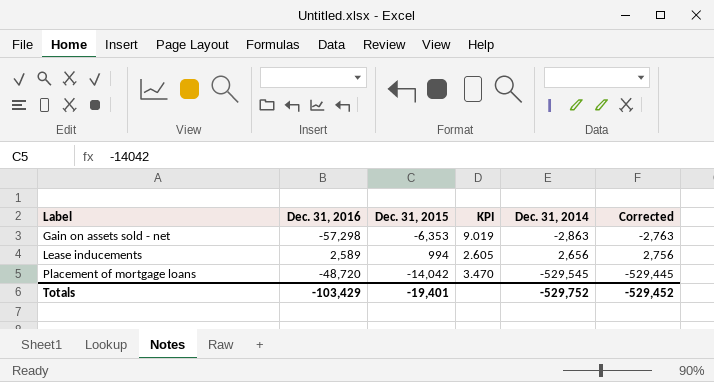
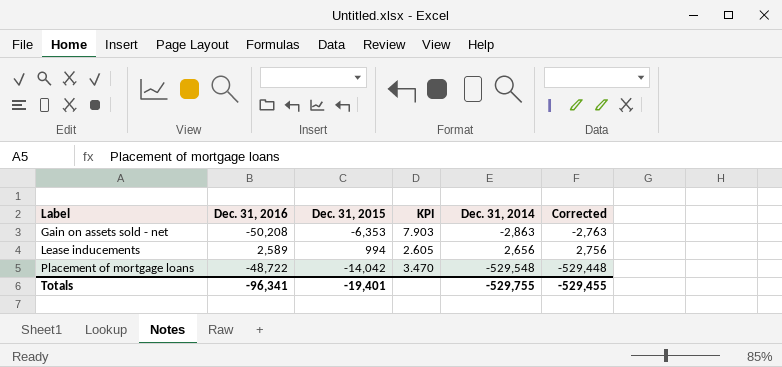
Gain on assets sold - net | Dec. 31, 2016: -57,298 -> -50,208
Gain on assets sold - net | KPI: 9.019 -> 7.903
Placement of mortgage loans | Dec. 31, 2016: -48,720 -> -48,722
Placement of mortgage loans | Dec. 31, 2014: -529,545 -> -529,548
Placement of mortgage loans | Corrected: -529,445 -> -529,448
Totals | Dec. 31, 2016: -103,429 -> -96,341
Totals | Dec. 31, 2014: -529,752 -> -529,755
Totals | Corrected: -529,452 -> -529,455

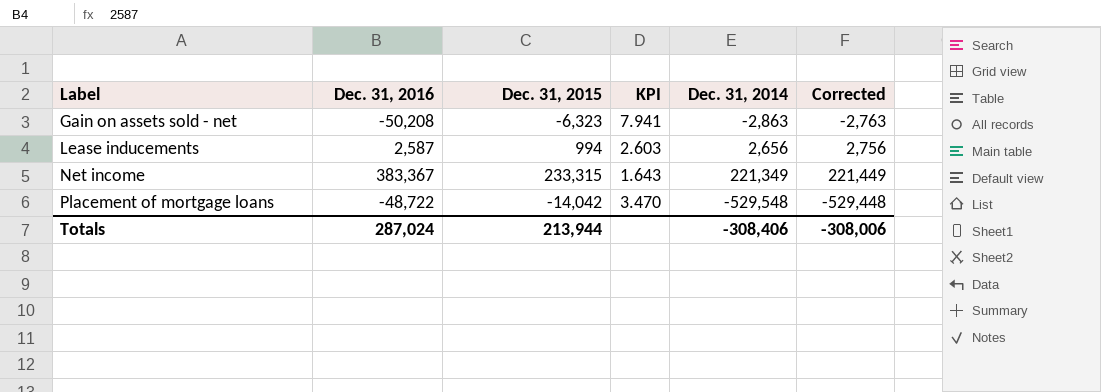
Gain on assets sold - net | Dec. 31, 2015: -6,353 -> -6,323
Gain on assets sold - net | KPI: 7.903 -> 7.941
Lease inducements | Dec. 31, 2016: 2,589 -> 2,587
Lease inducements | KPI: 2.605 -> 2.603
row Net income: none -> 383,367 | 233,315 | 1.643 | 221,349 | 221,449
Totals | Dec. 31, 2016: -96,341 -> 287,024
Totals | Dec. 31, 2015: -19,401 -> 213,944
Totals | Dec. 31, 2014: -529,755 -> -308,406
Totals | Corrected: -529,455 -> -308,006

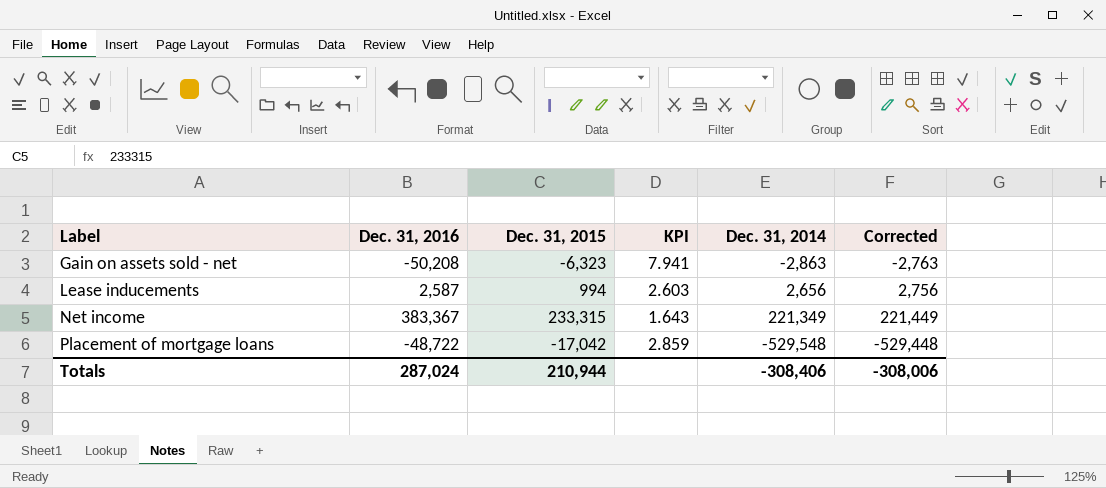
Placement of mortgage loans | Dec. 31, 2015: -14,042 -> -17,042
Placement of mortgage loans | KPI: 3.470 -> 2.859
Totals | Dec. 31, 2015: 213,944 -> 210,944

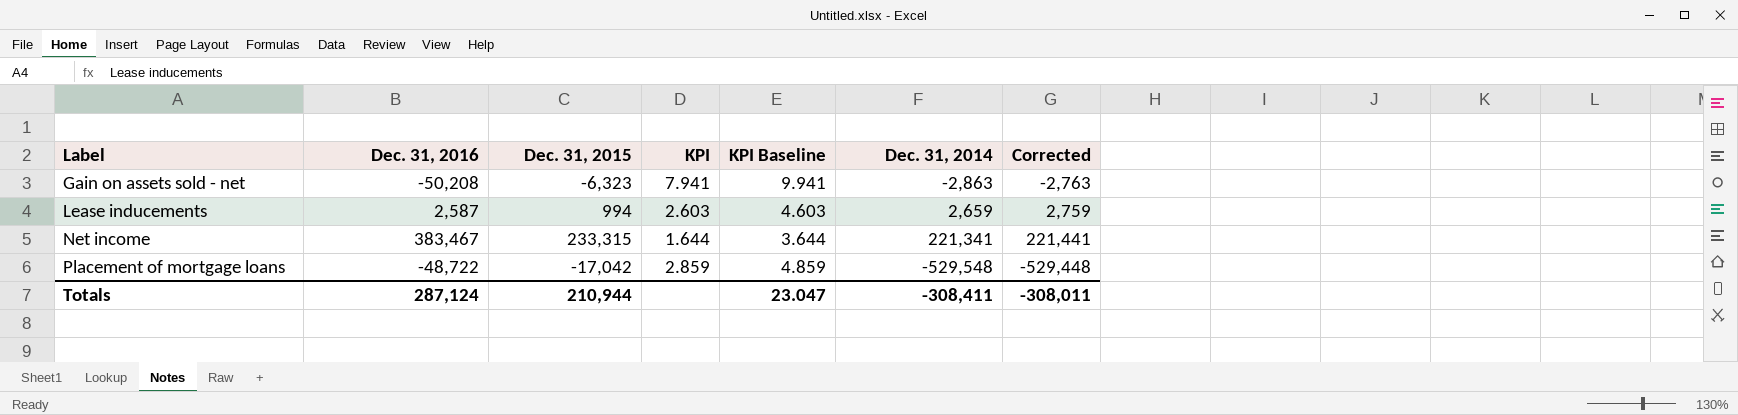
column KPI Baseline | formula: none -> [KPI] + 2
Lease inducements | Dec. 31, 2014: 2,656 -> 2,659
Lease inducements | Corrected: 2,756 -> 2,759
Net income | Dec. 31, 2016: 383,367 -> 383,467
Net income | KPI: 1.643 -> 1.644
Net income | Dec. 31, 2014: 221,349 -> 221,341
Net income | Corrected: 221,449 -> 221,441
Totals | Dec. 31, 2016: 287,024 -> 287,124
Totals | Dec. 31, 2014: -308,406 -> -308,411
Totals | Corrected: -308,006 -> -308,011

